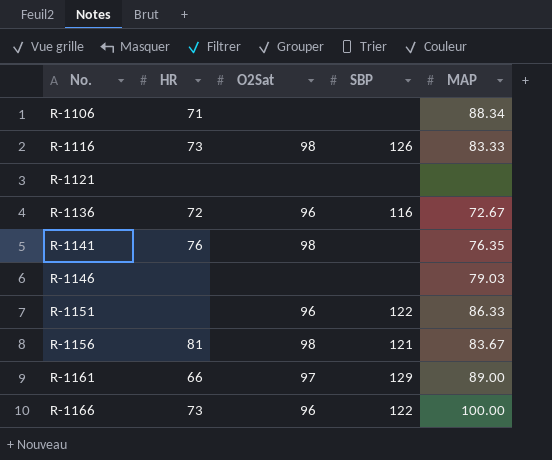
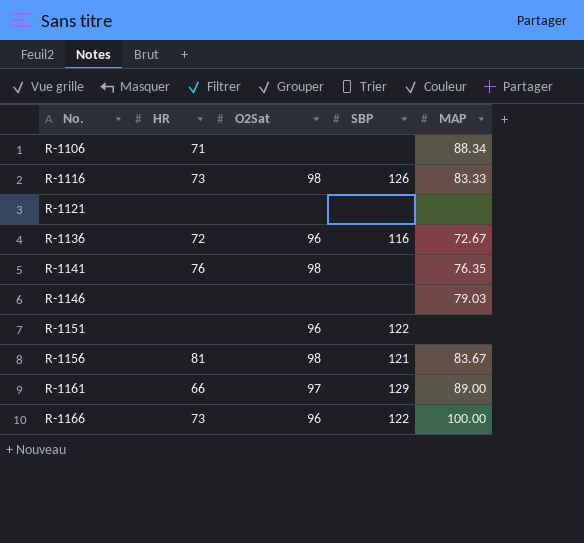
R-1151 | MAP: 86.33 -> none

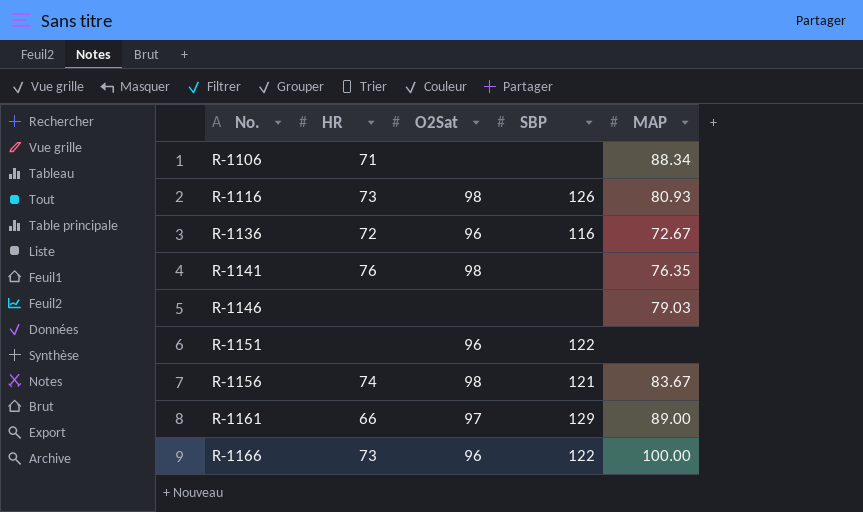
row R-1121: none | none | none | none -> none
R-1116 | MAP: 83.33 -> 80.93
R-1156 | HR: 81 -> 74

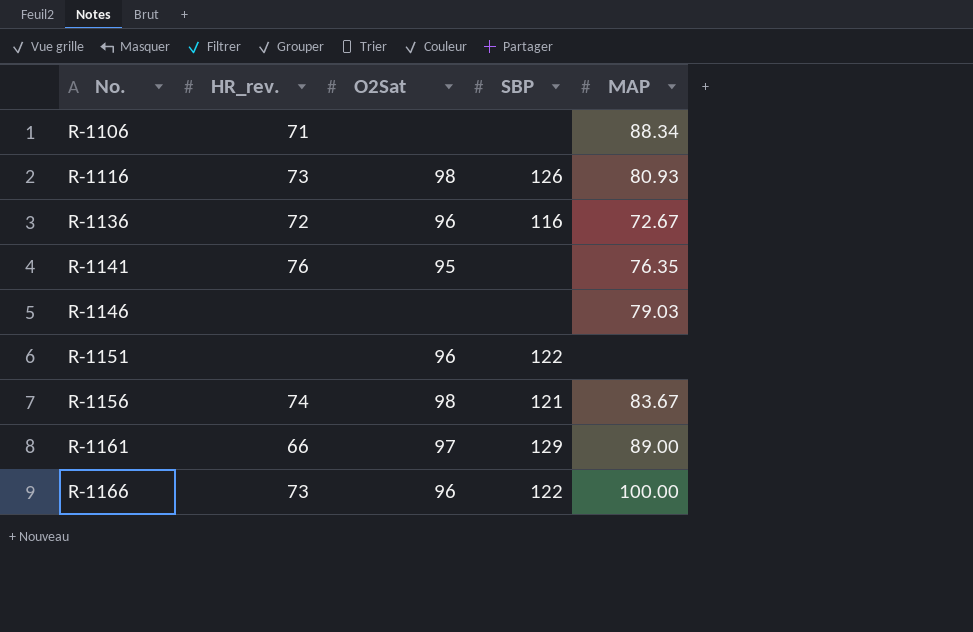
column name: HR -> HR_rev.
R-1141 | O2Sat: 98 -> 95

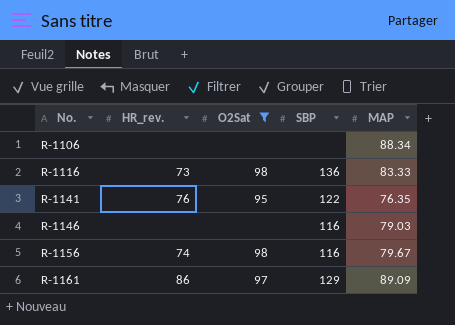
filter: none -> O2Sat != 96
R-1106 | HR_rev.: 71 -> none
R-1116 | SBP: 126 -> 136
R-1116 | MAP: 80.93 -> 83.33
R-1141 | SBP: none -> 122
R-1146 | SBP: none -> 116
R-1156 | SBP: 121 -> 116
R-1156 | MAP: 83.67 -> 79.67
R-1161 | HR_rev.: 66 -> 86
R-1161 | MAP: 89.00 -> 89.09

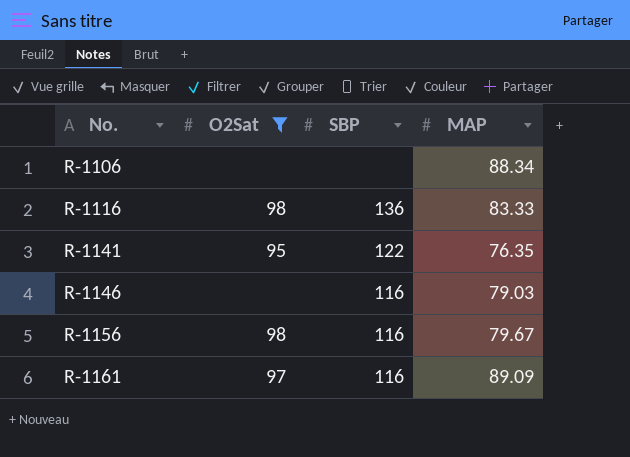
column HR_rev. | position: 2 -> none
R-1161 | SBP: 129 -> 116

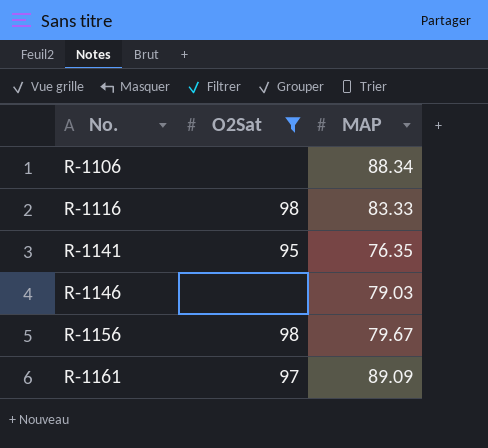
column SBP | position: 3 -> none

